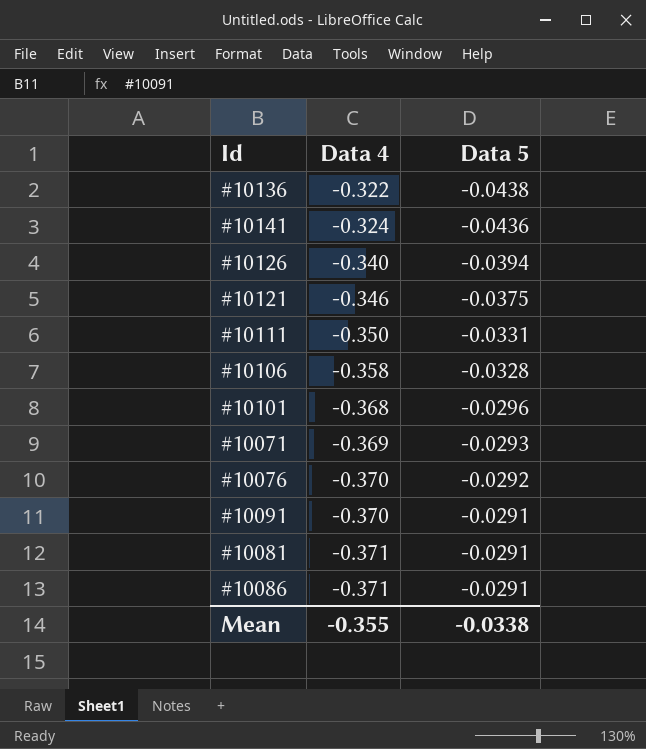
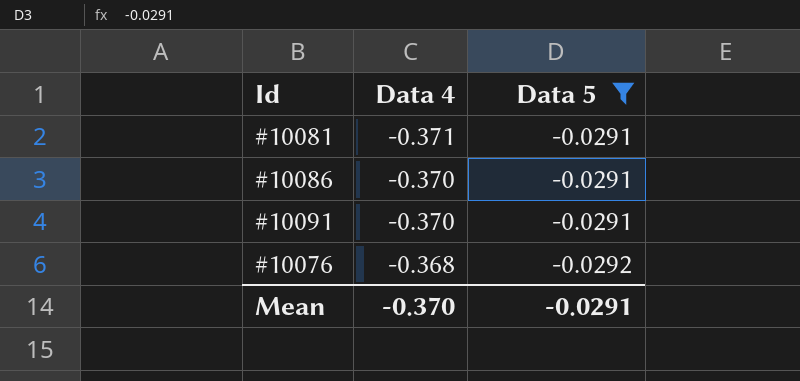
filter: none -> Data 5 >= -0.0292
row order: Data 4 descending -> Data 4 ascending
#10086 | Data 4: -0.371 -> -0.370
#10076 | Data 4: -0.370 -> -0.368
Mean | Data 4: -0.355 -> -0.370
Mean | Data 5: -0.0338 -> -0.0291

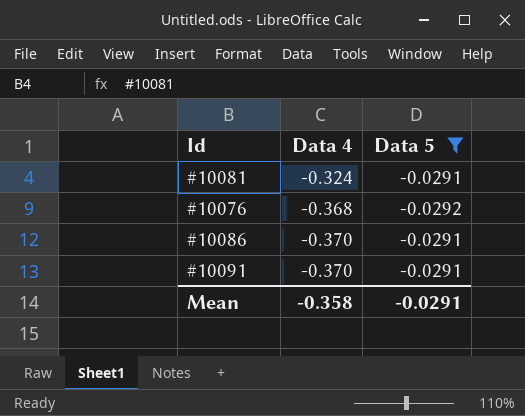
row order: Data 4 ascending -> Data 4 descending
#10081 | Data 4: -0.371 -> -0.324
Mean | Data 4: -0.370 -> -0.358

